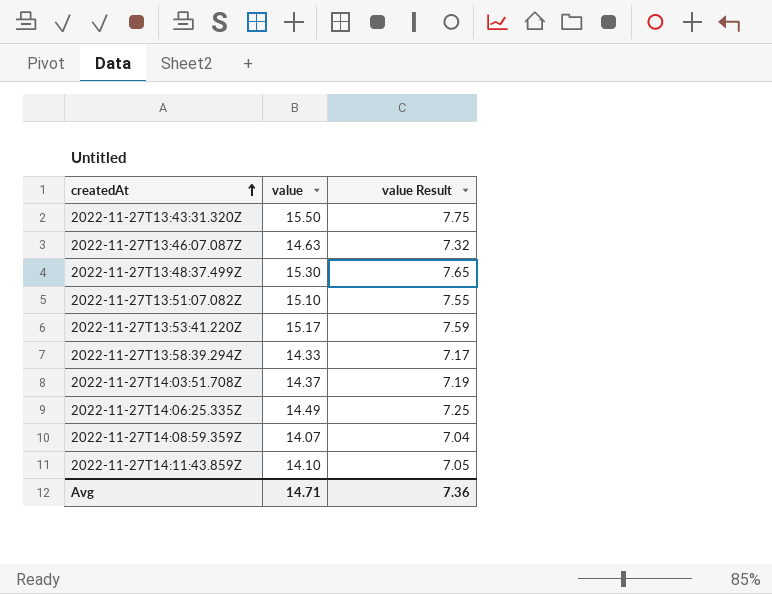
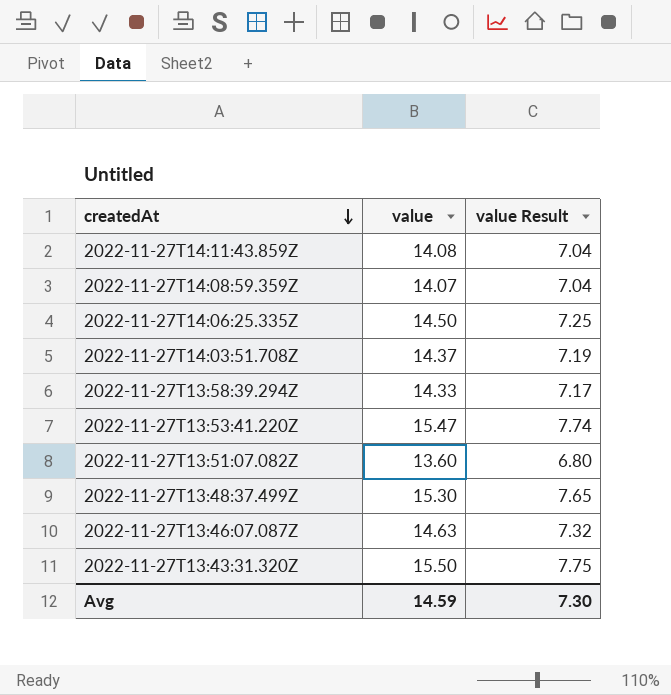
row order: createdAt ascending -> createdAt descending
2022-11-27T14:11:43.859Z | value: 14.10 -> 14.08
2022-11-27T14:11:43.859Z | value Result: 7.05 -> 7.04
2022-11-27T14:06:25.335Z | value: 14.49 -> 14.50
2022-11-27T13:53:41.220Z | value: 15.17 -> 15.47
2022-11-27T13:53:41.220Z | value Result: 7.59 -> 7.74
2022-11-27T13:51:07.082Z | value: 15.10 -> 13.60
2022-11-27T13:51:07.082Z | value Result: 7.55 -> 6.80
Avg | value: 14.71 -> 14.59
Avg | value Result: 7.36 -> 7.30

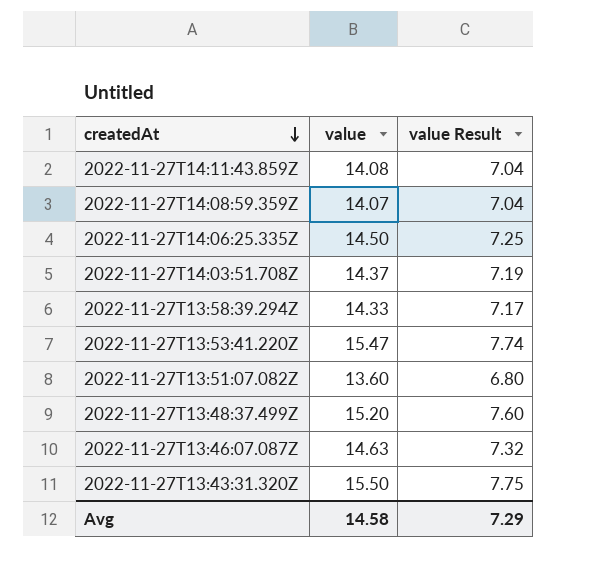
2022-11-27T13:48:37.499Z | value: 15.30 -> 15.20
2022-11-27T13:48:37.499Z | value Result: 7.65 -> 7.60
Avg | value: 14.59 -> 14.58
Avg | value Result: 7.30 -> 7.29

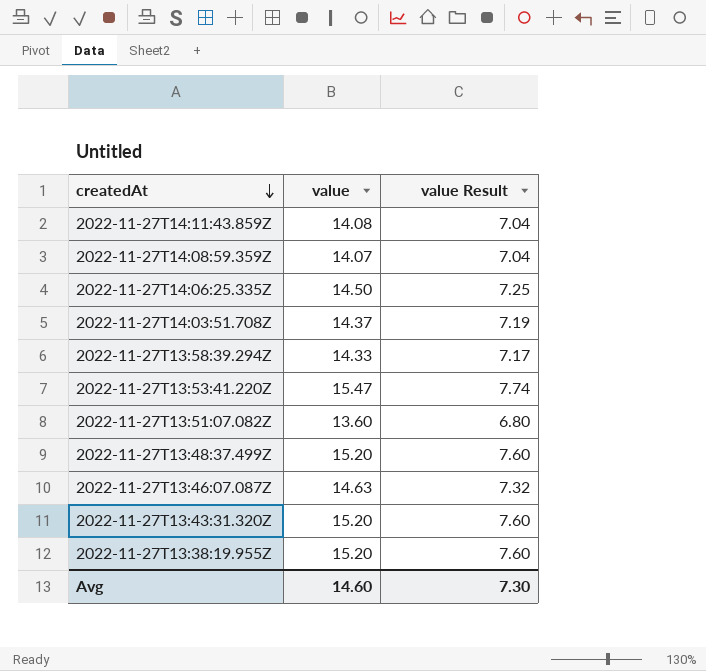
2022-11-27T13:43:31.320Z | value: 15.50 -> 15.20
2022-11-27T13:43:31.320Z | value Result: 7.75 -> 7.60
row 2022-11-27T13:38:19.955Z: none -> 15.20 | 7.60
Avg | value: 14.58 -> 14.60
Avg | value Result: 7.29 -> 7.30

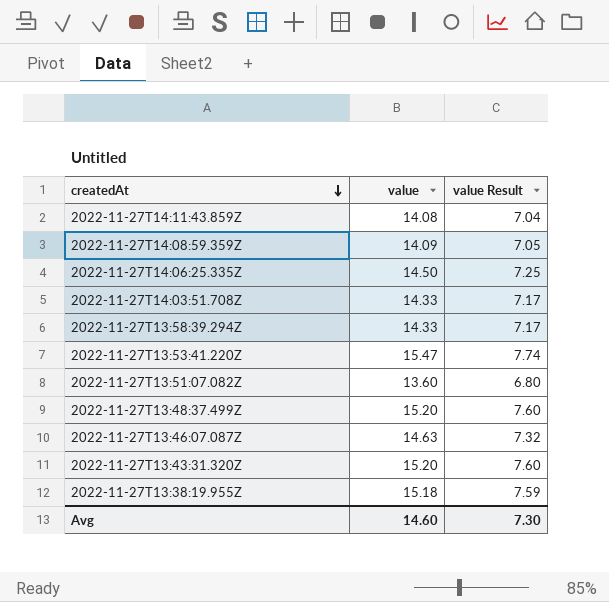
2022-11-27T14:08:59.359Z | value: 14.07 -> 14.09
2022-11-27T14:08:59.359Z | value Result: 7.04 -> 7.05
2022-11-27T14:03:51.708Z | value: 14.37 -> 14.33
2022-11-27T14:03:51.708Z | value Result: 7.19 -> 7.17
2022-11-27T13:38:19.955Z | value: 15.20 -> 15.18
2022-11-27T13:38:19.955Z | value Result: 7.60 -> 7.59

